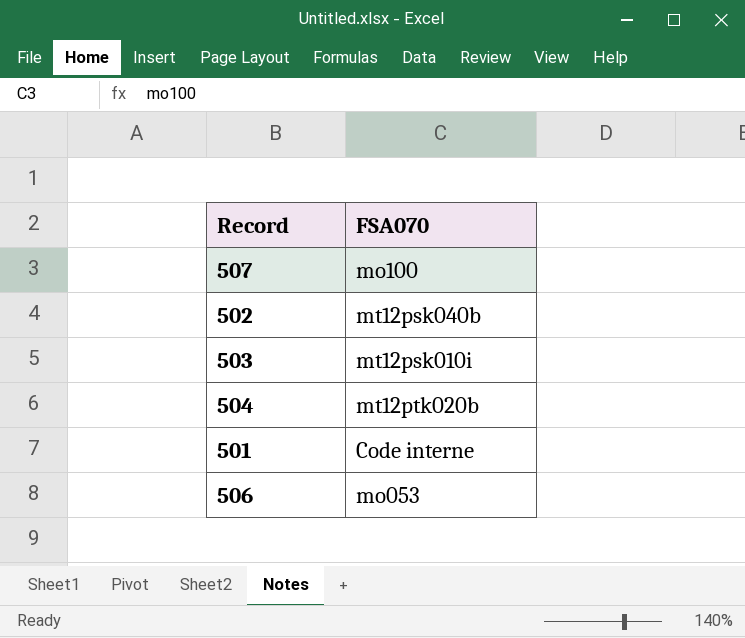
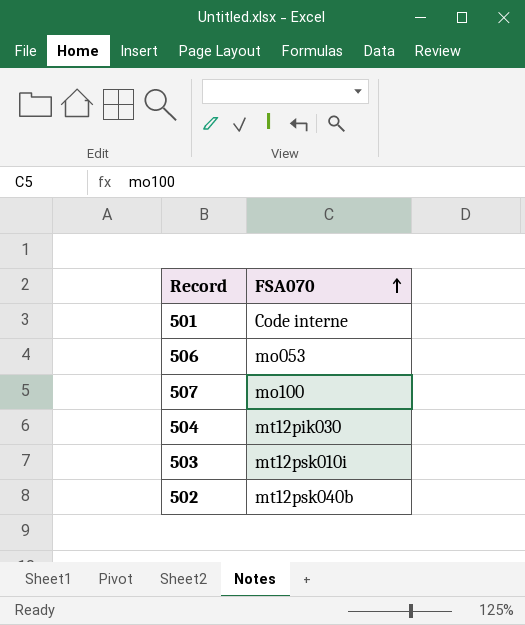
row order: none -> FSA070 ascending
504 | FSA070: mt12ptk020b -> mt12pik030

